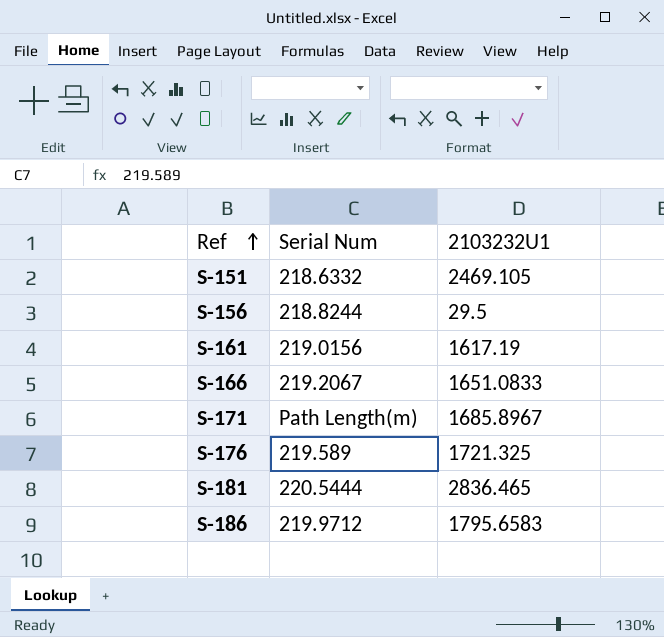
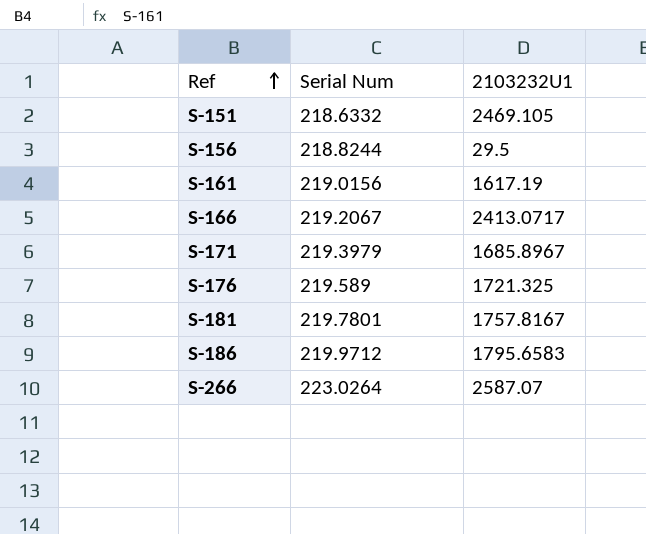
S-166 | 2103232U1: 1651.0833 -> 2413.0717
S-171 | Serial Num: Path Length(m) -> 219.3979
S-181 | Serial Num: 220.5444 -> 219.7801
S-181 | 2103232U1: 2836.465 -> 1757.8167
row S-266: none -> 223.0264 | 2587.07

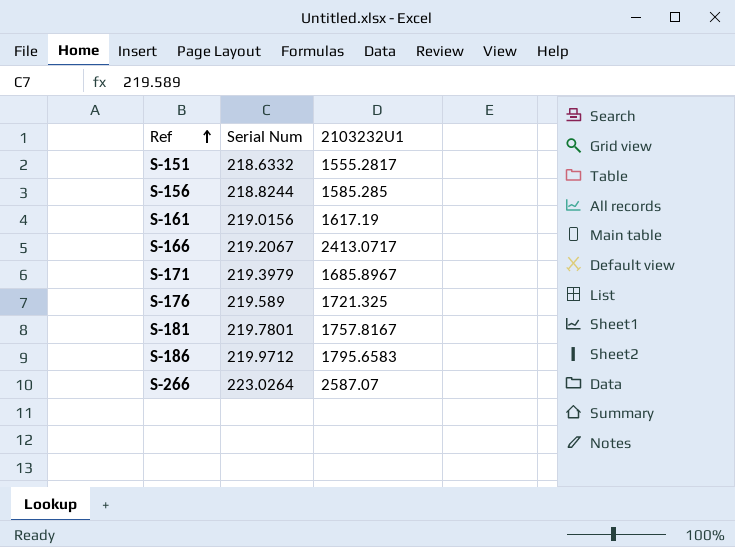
S-151 | 2103232U1: 2469.105 -> 1555.2817
S-156 | 2103232U1: 29.5 -> 1585.285

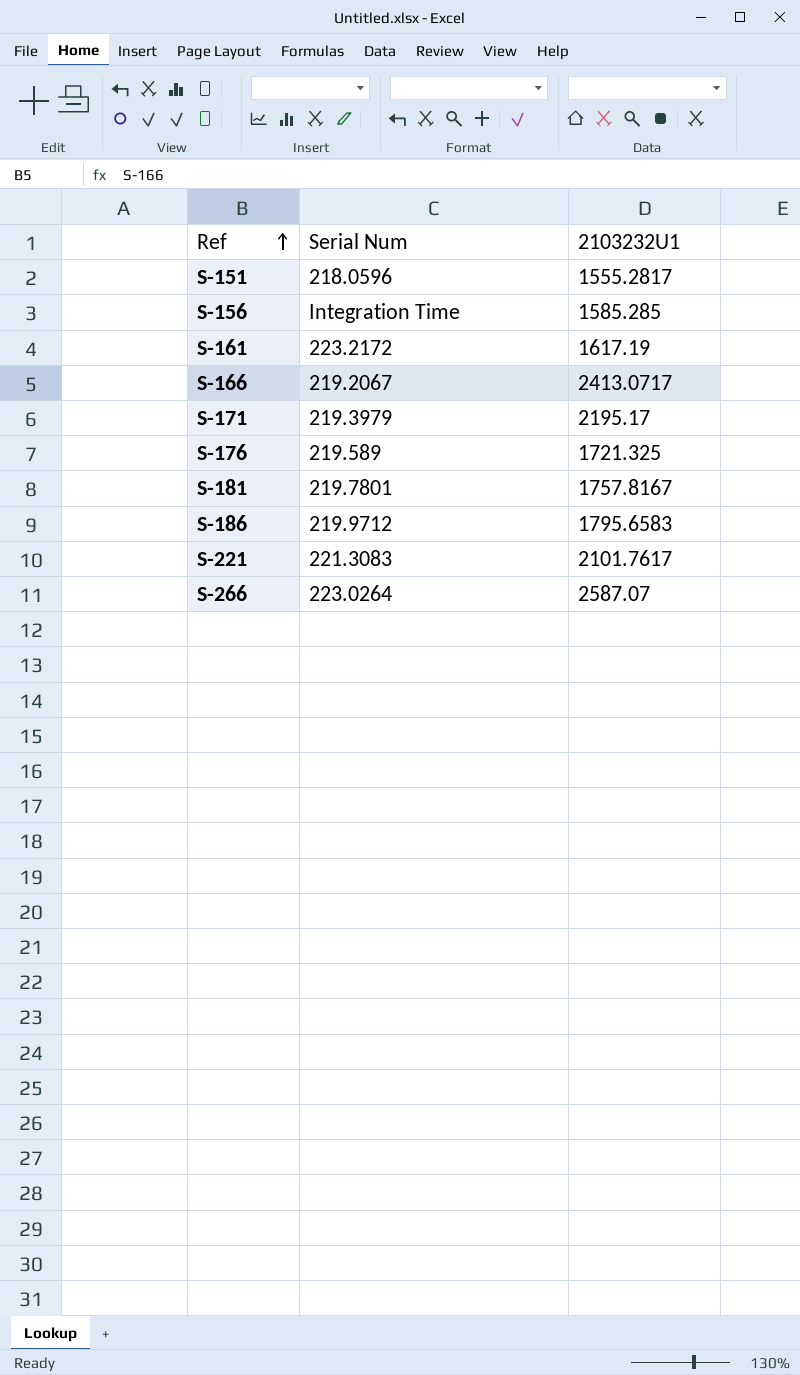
S-151 | Serial Num: 218.6332 -> 218.0596
S-156 | Serial Num: 218.8244 -> Integration Time
S-161 | Serial Num: 219.0156 -> 223.2172
S-171 | 2103232U1: 1685.8967 -> 2195.17
row S-221: none -> 221.3083 | 2101.7617

